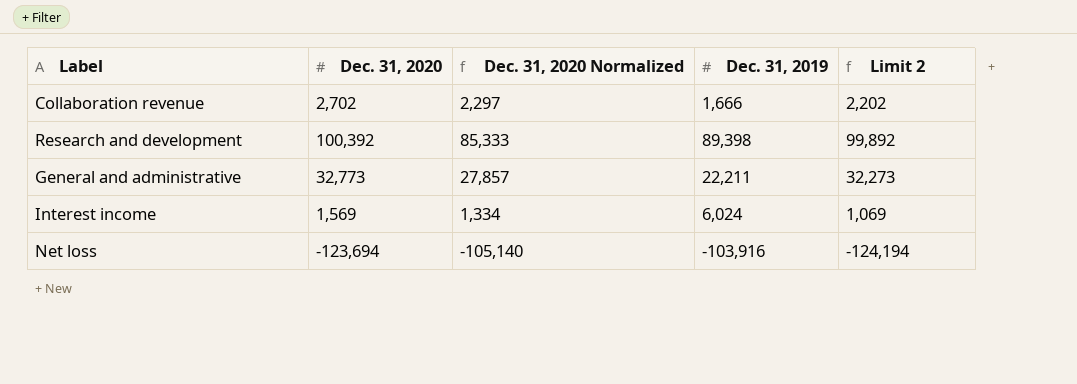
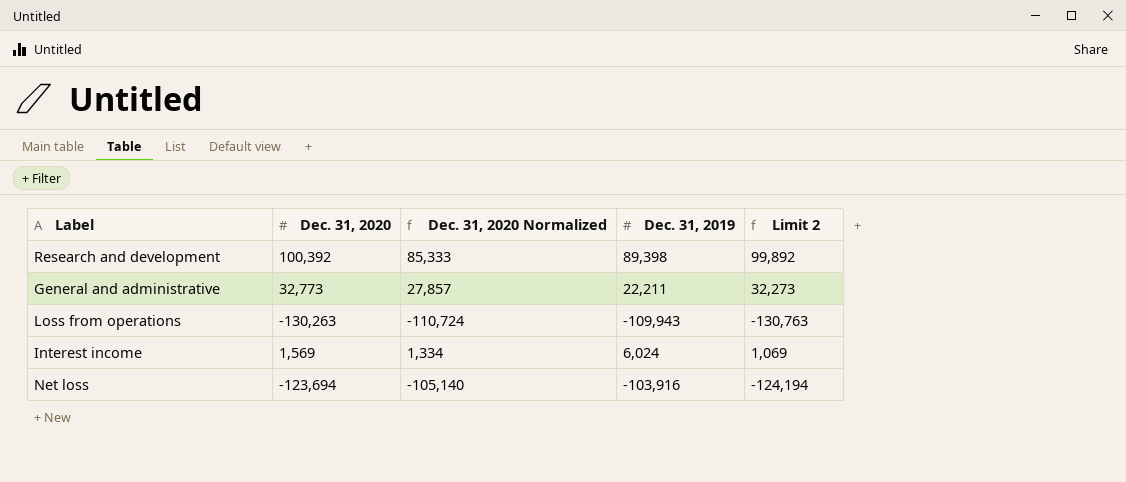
row Collaboration revenue: 2,702 | 2,297 | 1,666 | 2,202 -> none
row Loss from operations: none -> -130,263 | -110,724 | -109,943 | -130,763

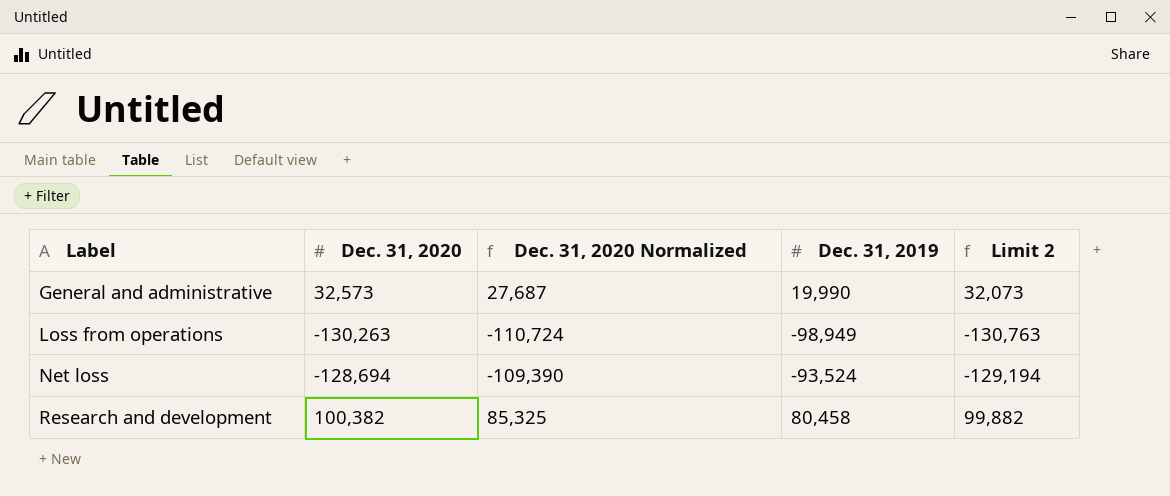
row order: none -> Label ascending
row Interest income: 1,569 | 1,334 | 6,024 | 1,069 -> none
General and administrative | Dec. 31, 2020: 32,773 -> 32,573
General and administrative | Dec. 31, 2020 Normalized: 27,857 -> 27,687
General and administrative | Dec. 31, 2019: 22,211 -> 19,990
General and administrative | Limit 2: 32,273 -> 32,073
Loss from operations | Dec. 31, 2019: -109,943 -> -98,949
Net loss | Dec. 31, 2020: -123,694 -> -128,694
Net loss | Dec. 31, 2020 Normalized: -105,140 -> -109,390
Net loss | Dec. 31, 2019: -103,916 -> -93,524
Net loss | Limit 2: -124,194 -> -129,194
Research and development | Dec. 31, 2020: 100,392 -> 100,382
Research and development | Dec. 31, 2020 Normalized: 85,333 -> 85,325
Research and development | Dec. 31, 2019: 89,398 -> 80,458
Research and development | Limit 2: 99,892 -> 99,882

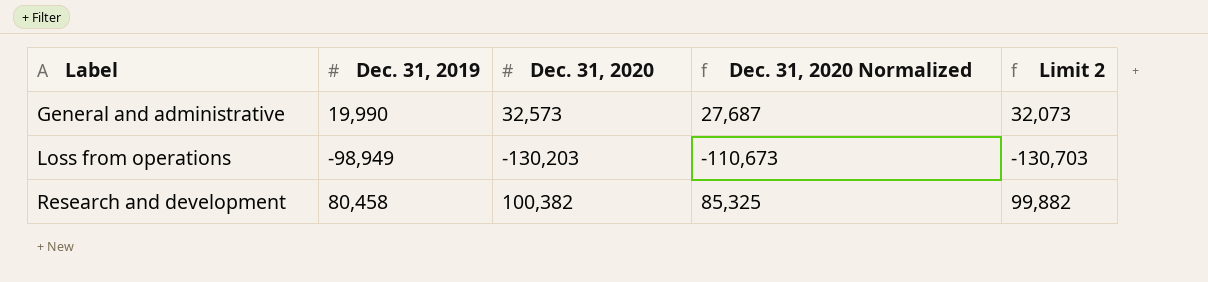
column Dec. 31, 2019 | position: 4 -> 2
row Net loss: -128,694 | -109,390 | -93,524 | -129,194 -> none
Loss from operations | Dec. 31, 2020: -130,263 -> -130,203
Loss from operations | Dec. 31, 2020 Normalized: -110,724 -> -110,673
Loss from operations | Limit 2: -130,763 -> -130,703

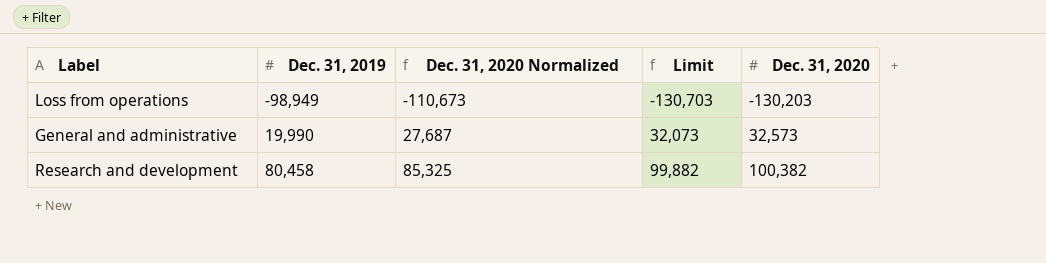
row order: Label ascending -> Dec. 31, 2019 ascending
column name: Limit 2 -> Limit
column Dec. 31, 2020 | position: 3 -> 5

